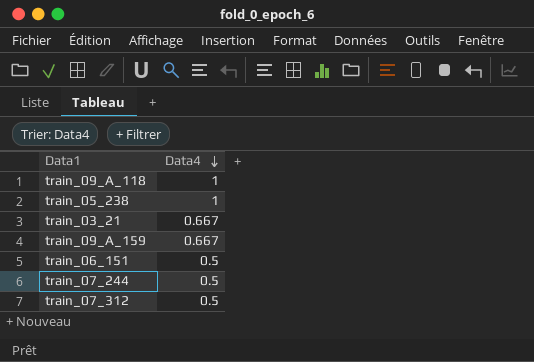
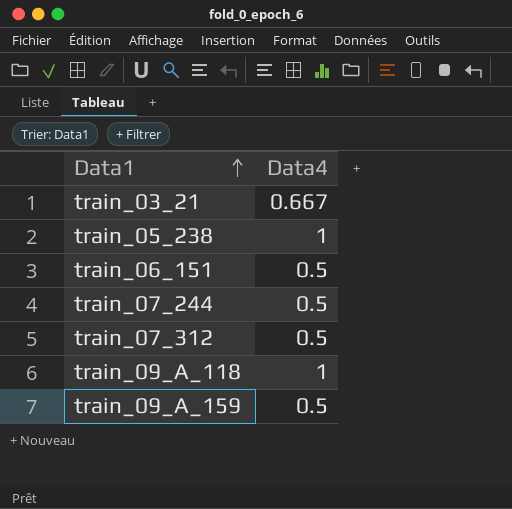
row order: Data4 descending -> Data1 ascending
train_09_A_159 | Data4: 0.667 -> 0.5

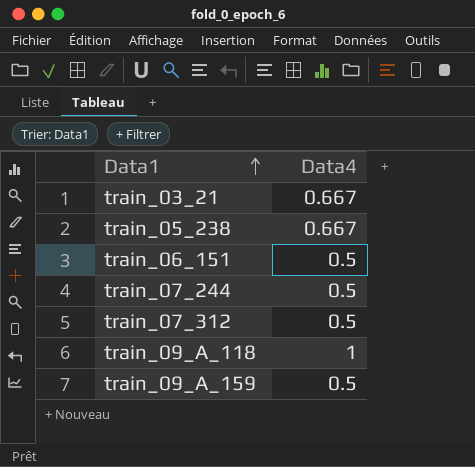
train_05_238 | Data4: 1 -> 0.667

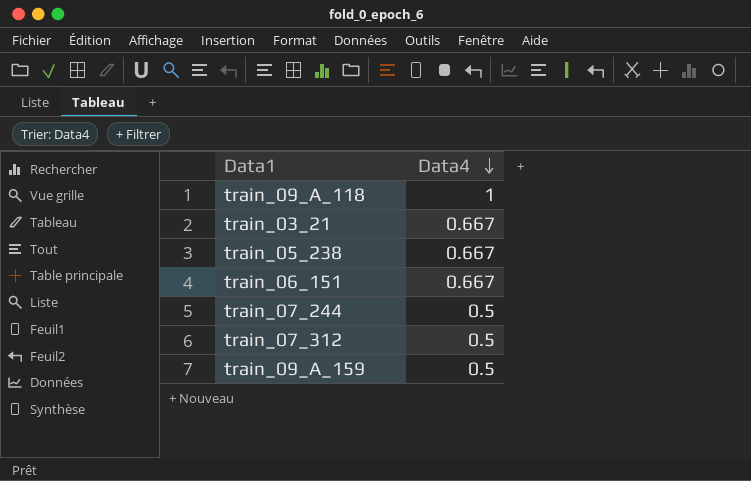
row order: Data1 ascending -> Data4 descending
train_06_151 | Data4: 0.5 -> 0.667

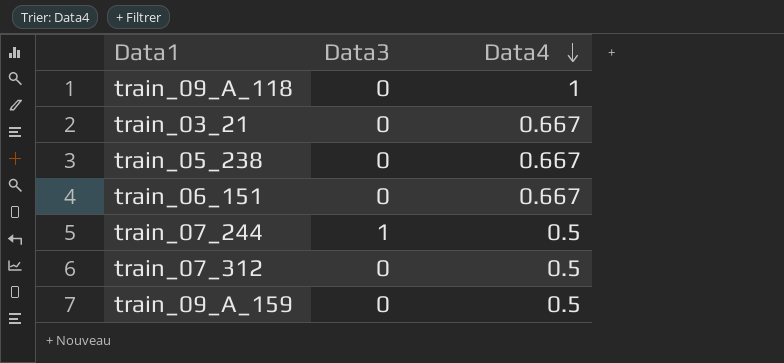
column Data3 | position: none -> 2

